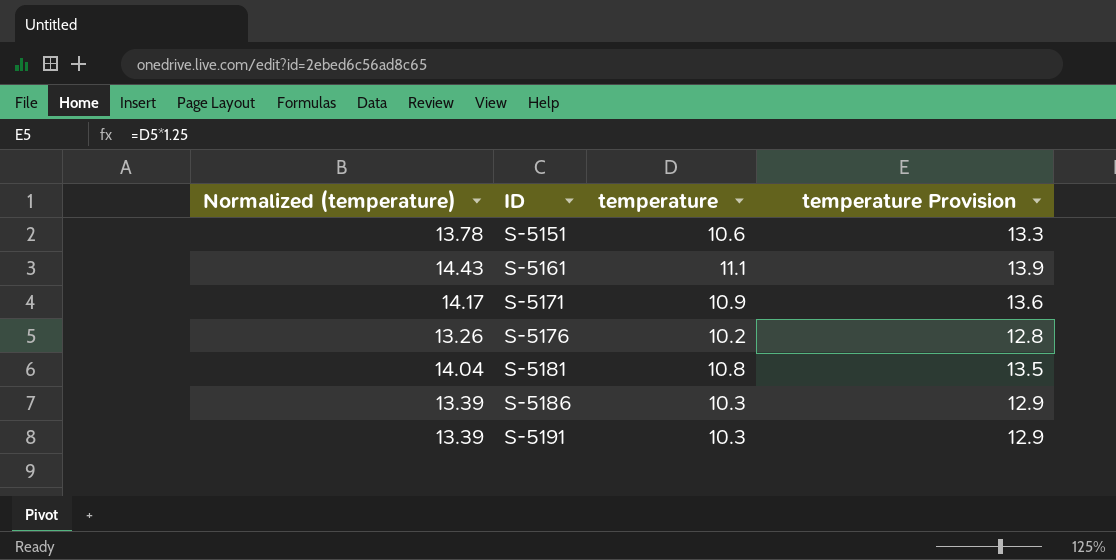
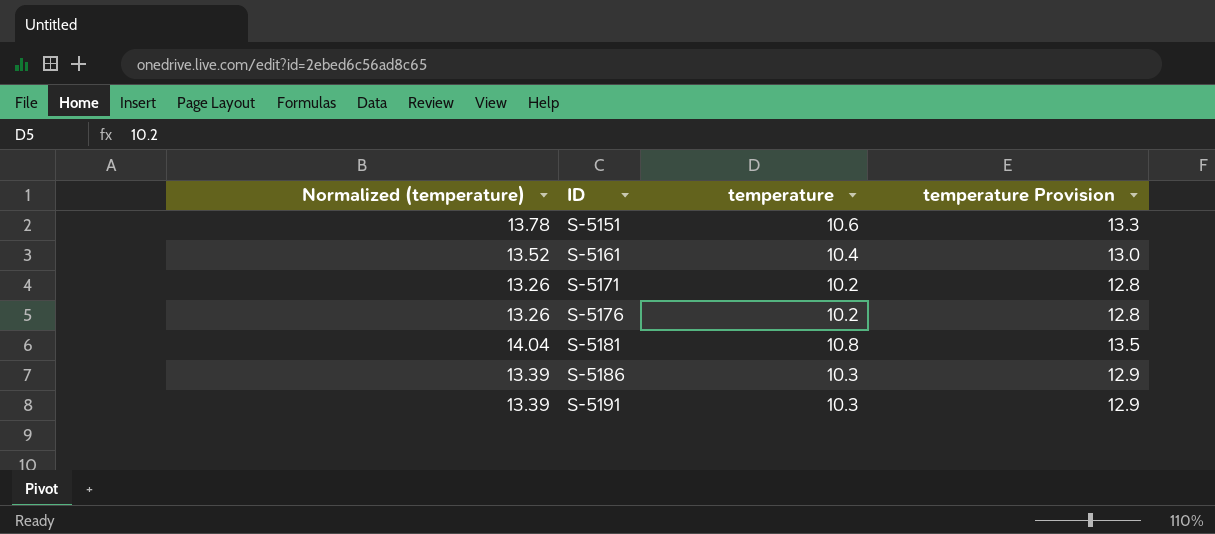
S-5161 | Normalized (temperature): 14.43 -> 13.52
S-5161 | temperature: 11.1 -> 10.4
S-5161 | temperature Provision: 13.9 -> 13.0
S-5171 | Normalized (temperature): 14.17 -> 13.26
S-5171 | temperature: 10.9 -> 10.2
S-5171 | temperature Provision: 13.6 -> 12.8

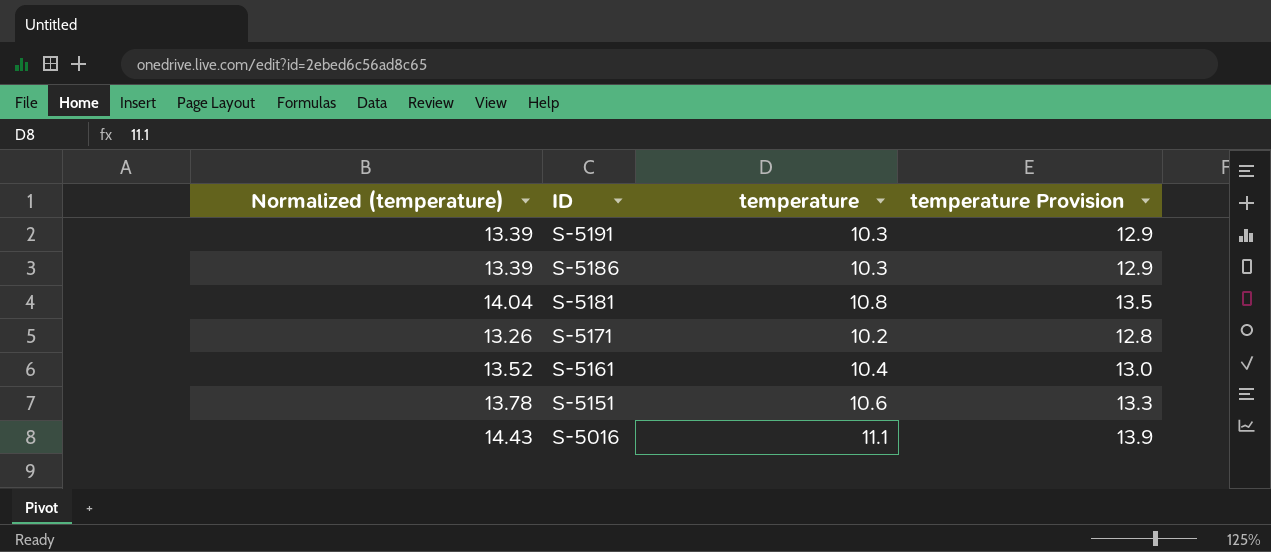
row order: ID ascending -> ID descending
row S-5176: 13.26 | 10.2 | 12.8 -> none
row S-5016: none -> 14.43 | 11.1 | 13.9

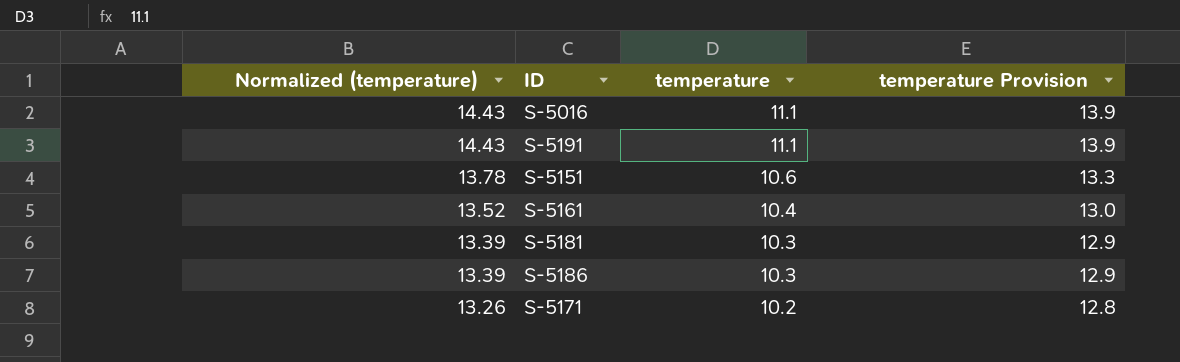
row order: ID descending -> Normalized (temperature) descending
S-5191 | Normalized (temperature): 13.39 -> 14.43
S-5191 | temperature: 10.3 -> 11.1
S-5191 | temperature Provision: 12.9 -> 13.9
S-5181 | Normalized (temperature): 14.04 -> 13.39
S-5181 | temperature: 10.8 -> 10.3
S-5181 | temperature Provision: 13.5 -> 12.9

